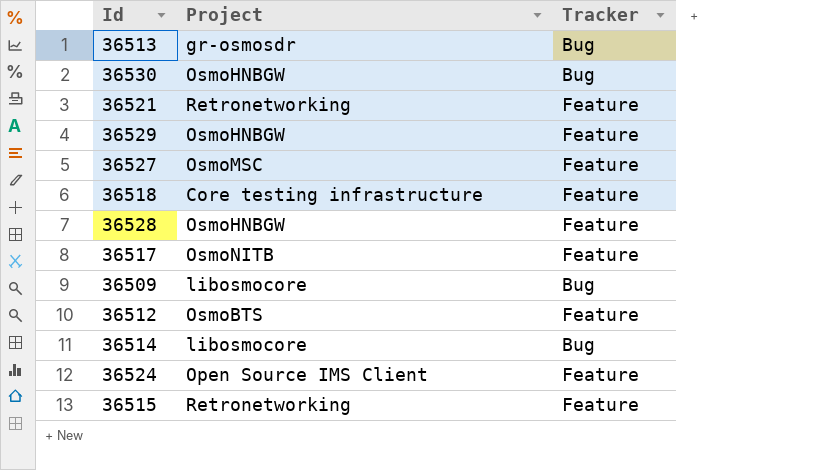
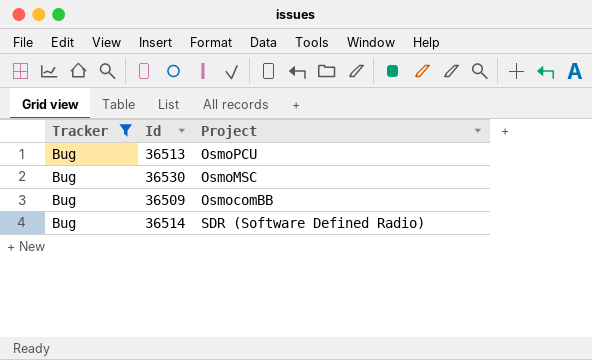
filter: none -> Tracker = Bug
column Tracker | position: 3 -> 1
36513 | Project: gr-osmosdr -> OsmoPCU
36530 | Project: OsmoHNBGW -> OsmoMSC
36509 | Project: libosmocore -> OsmocomBB
36514 | Project: libosmocore -> SDR (Software Defined Radio)

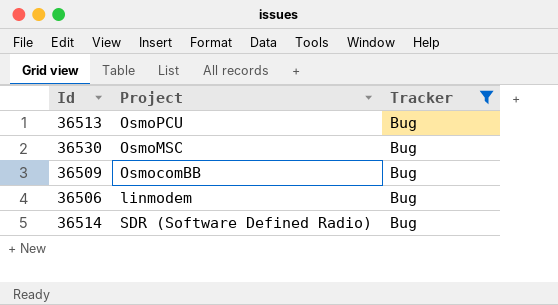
column Tracker | position: 1 -> 3
row 36506: none -> linmodem | Bug

